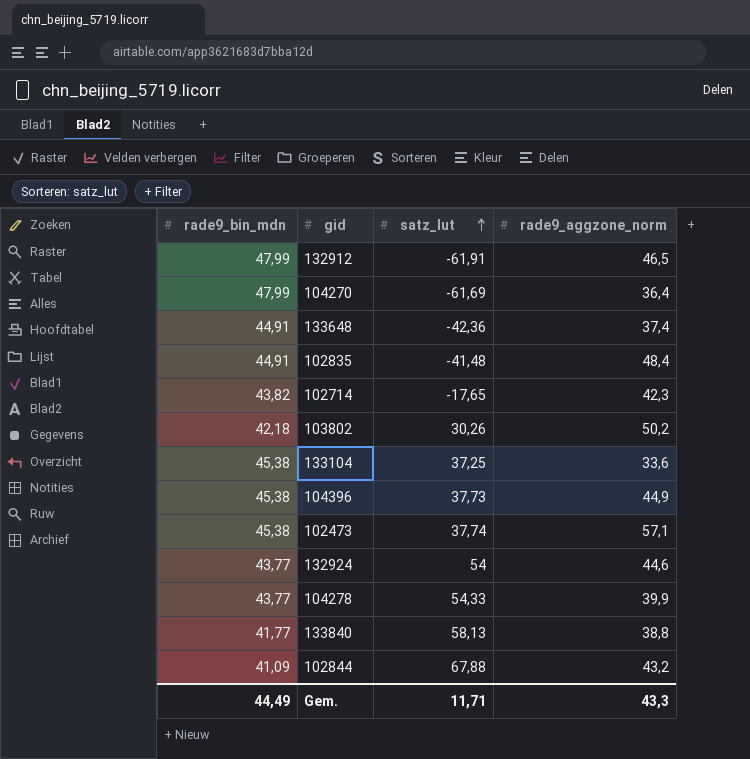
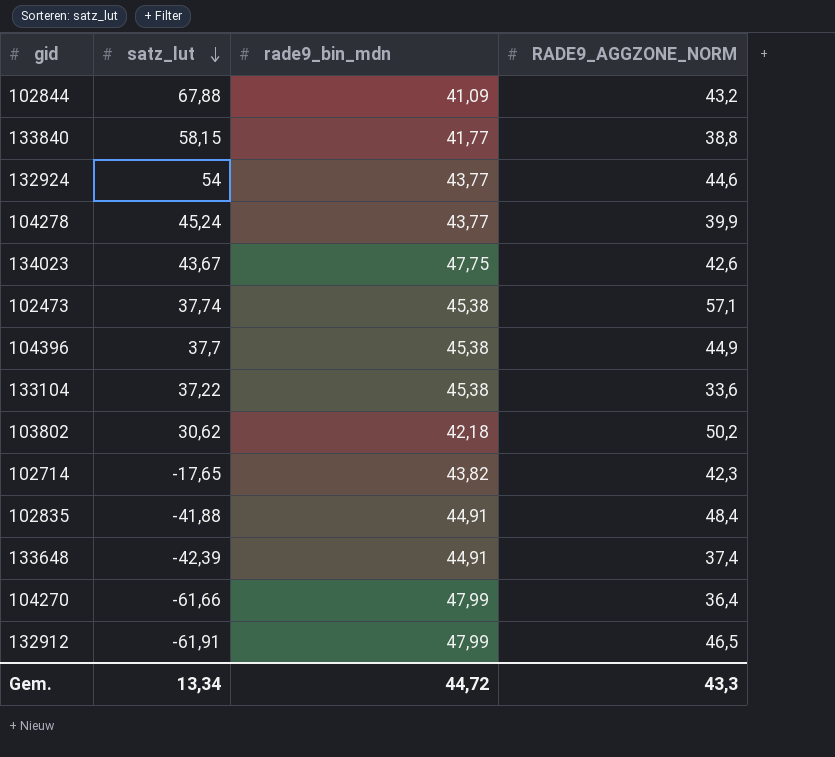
row order: satz_lut ascending -> satz_lut descending
column rade9_bin_mdn | position: 1 -> 3
column name: rade9_aggzone_norm -> RADE9_AGGZONE_NORM
133840 | satz_lut: 58,13 -> 58,15
104278 | satz_lut: 54,33 -> 45,24
row 134023: none -> 43,67 | 47,75 | 42,6
104396 | satz_lut: 37,73 -> 37,7
133104 | satz_lut: 37,25 -> 37,22
103802 | satz_lut: 30,26 -> 30,62
102835 | satz_lut: -41,48 -> -41,88
133648 | satz_lut: -42,36 -> -42,39
104270 | satz_lut: -61,69 -> -61,66
Gem. | satz_lut: 11,71 -> 13,34
Gem. | rade9_bin_mdn: 44,49 -> 44,72

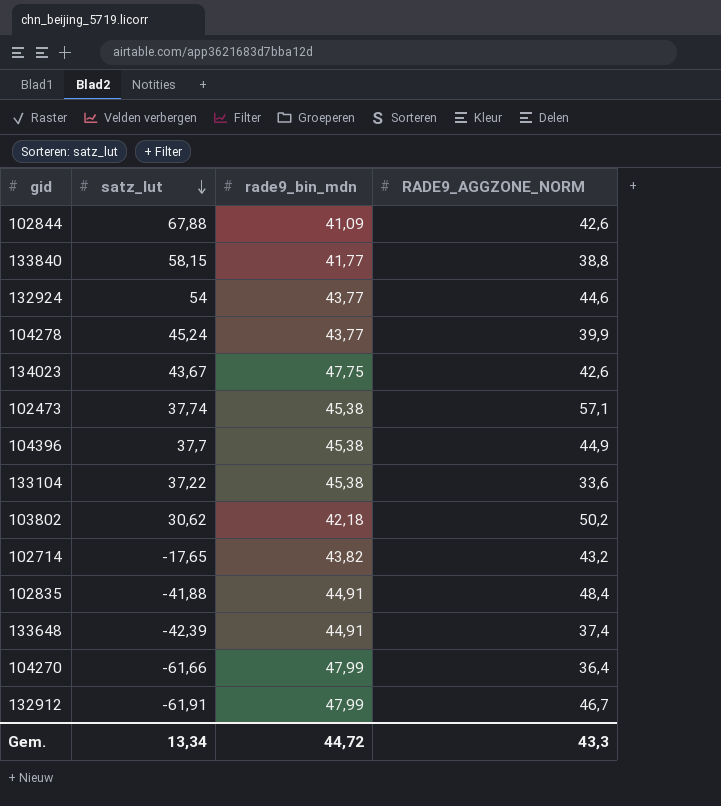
102844 | RADE9_AGGZONE_NORM: 43,2 -> 42,6
102714 | RADE9_AGGZONE_NORM: 42,3 -> 43,2
132912 | RADE9_AGGZONE_NORM: 46,5 -> 46,7

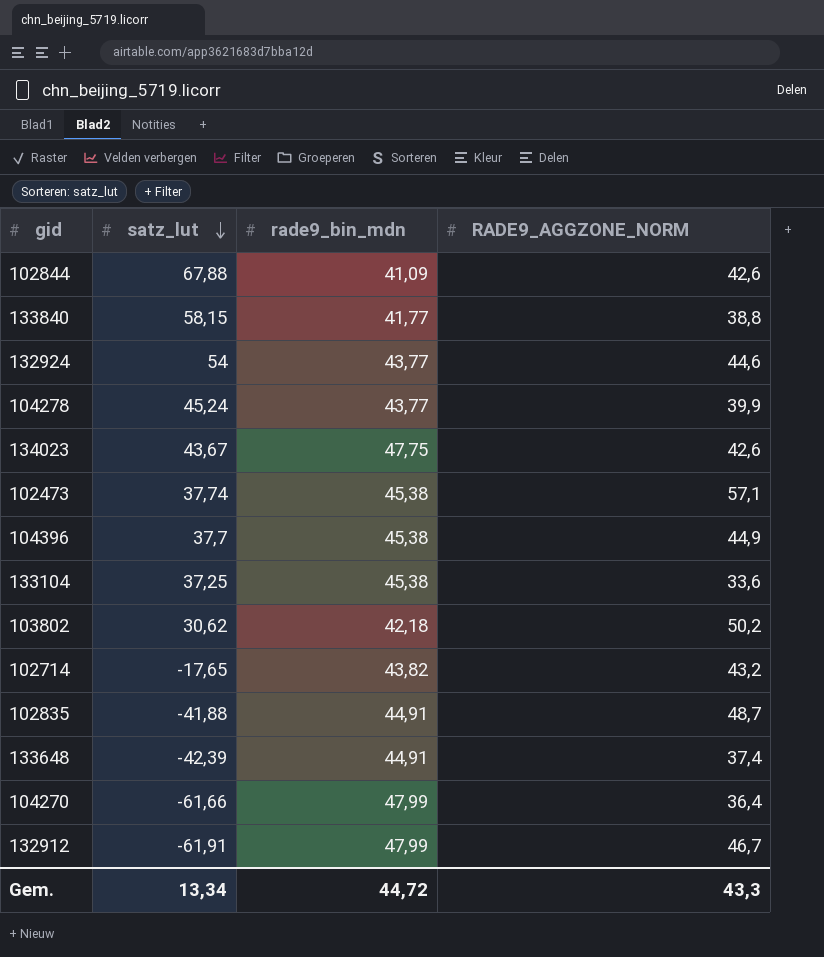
133104 | satz_lut: 37,22 -> 37,25
102835 | RADE9_AGGZONE_NORM: 48,4 -> 48,7

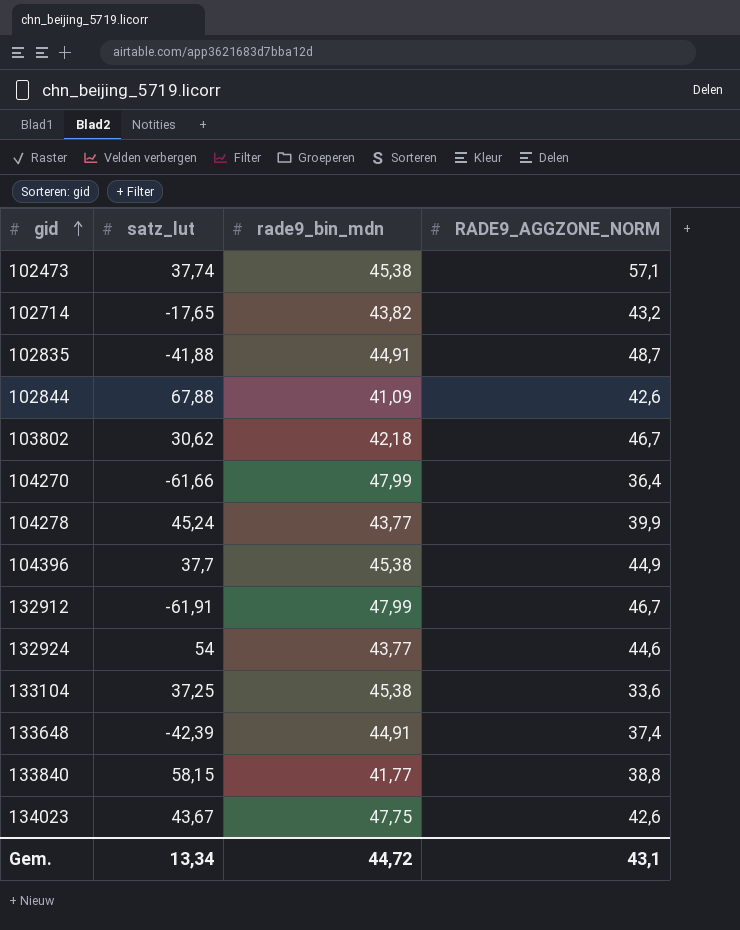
row order: satz_lut descending -> gid ascending
103802 | RADE9_AGGZONE_NORM: 50,2 -> 46,7
Gem. | RADE9_AGGZONE_NORM: 43,3 -> 43,1

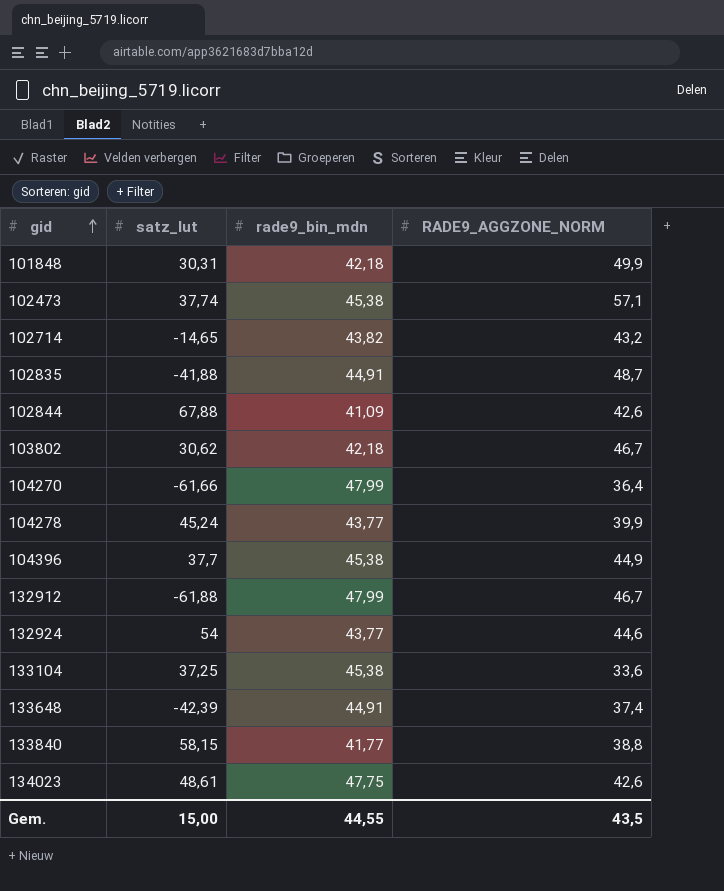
row 101848: none -> 30,31 | 42,18 | 49,9
102714 | satz_lut: -17,65 -> -14,65
132912 | satz_lut: -61,91 -> -61,88
134023 | satz_lut: 43,67 -> 48,61
Gem. | satz_lut: 13,34 -> 15,00
Gem. | rade9_bin_mdn: 44,72 -> 44,55
Gem. | RADE9_AGGZONE_NORM: 43,1 -> 43,5

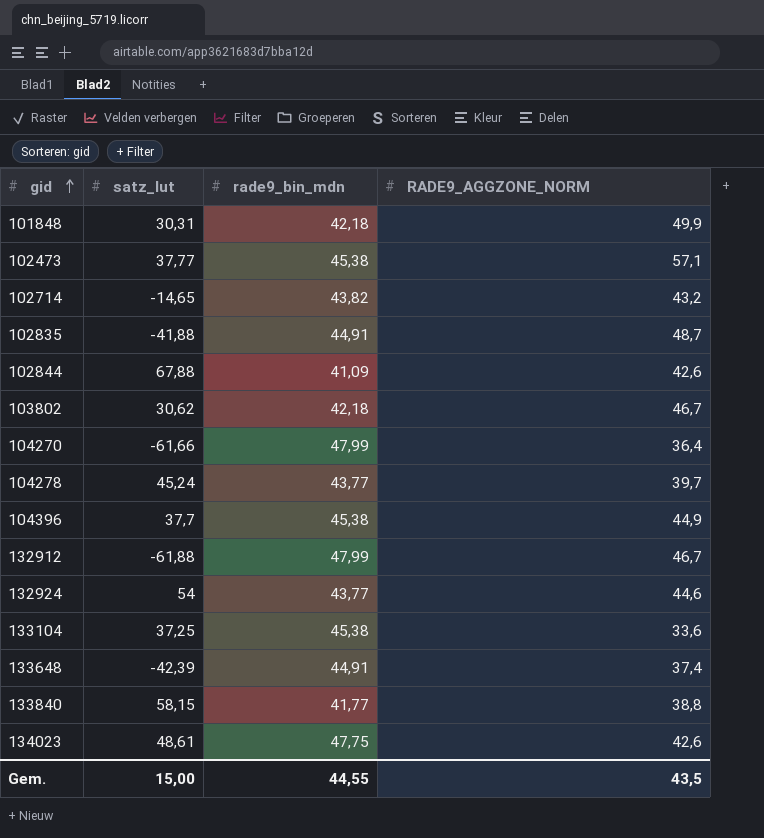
102473 | satz_lut: 37,74 -> 37,77
104278 | RADE9_AGGZONE_NORM: 39,9 -> 39,7

